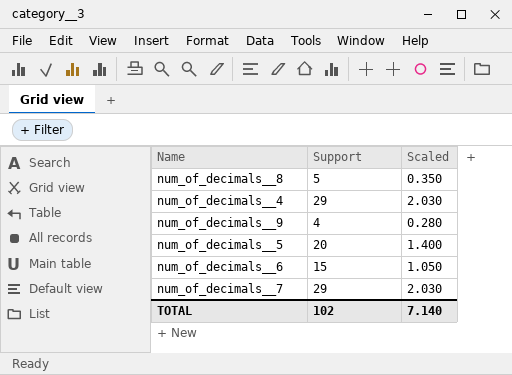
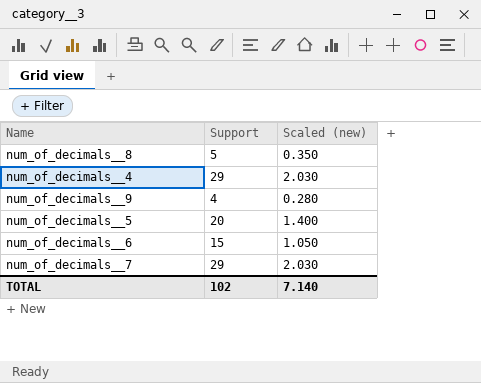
column name: Scaled -> Scaled (new)

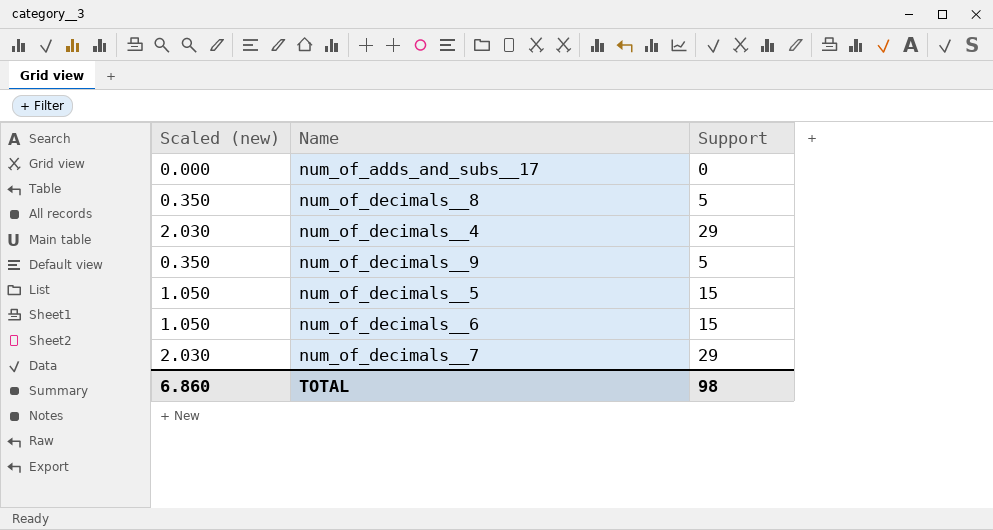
column Scaled (new) | position: 3 -> 1
row num_of_adds_and_subs__17: none -> 0.000 | 0
num_of_decimals__9 | Scaled (new): 0.280 -> 0.350
num_of_decimals__9 | Support: 4 -> 5
num_of_decimals__5 | Scaled (new): 1.400 -> 1.050
num_of_decimals__5 | Support: 20 -> 15
TOTAL | Scaled (new): 7.140 -> 6.860
TOTAL | Support: 102 -> 98

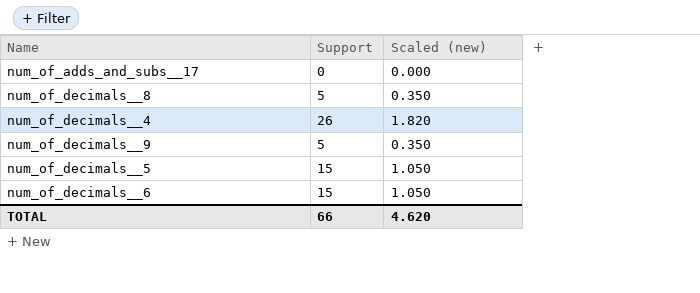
column Scaled (new) | position: 1 -> 3
row num_of_decimals__7: 2.030 | 29 -> none
num_of_decimals__4 | Support: 29 -> 26
num_of_decimals__4 | Scaled (new): 2.030 -> 1.820
TOTAL | Support: 98 -> 66
TOTAL | Scaled (new): 6.860 -> 4.620

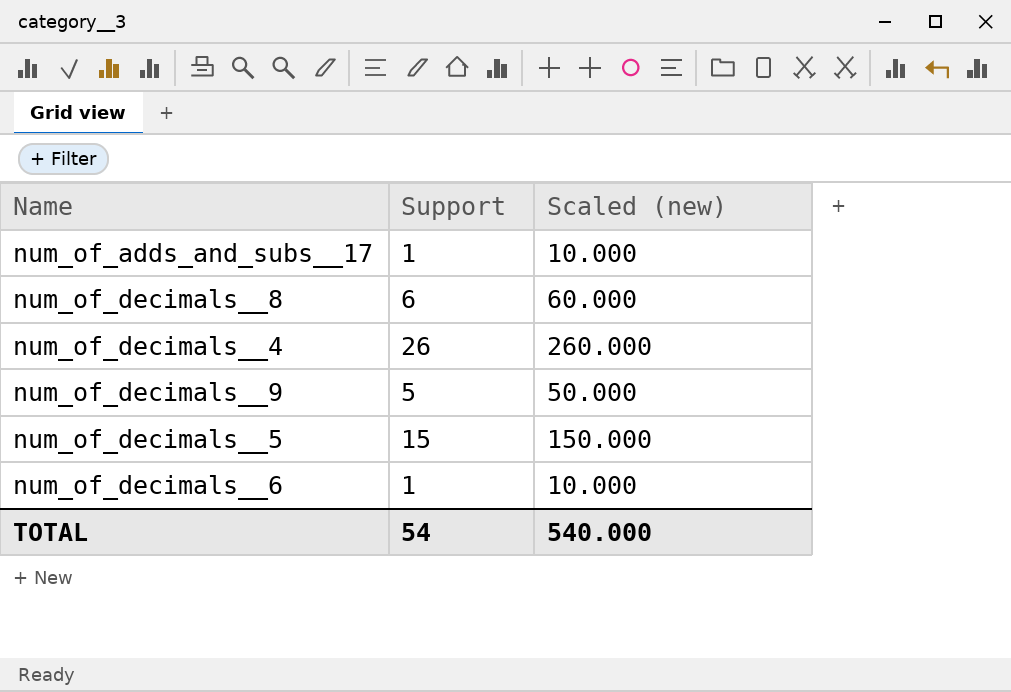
column Scaled (new) | formula: [Support] * 0.07 -> [Support] * 10
num_of_adds_and_subs__17 | Support: 0 -> 1
num_of_decimals__8 | Support: 5 -> 6
num_of_decimals__6 | Support: 15 -> 1
TOTAL | Support: 66 -> 54
TOTAL | Scaled (new): 4.620 -> 540.000

